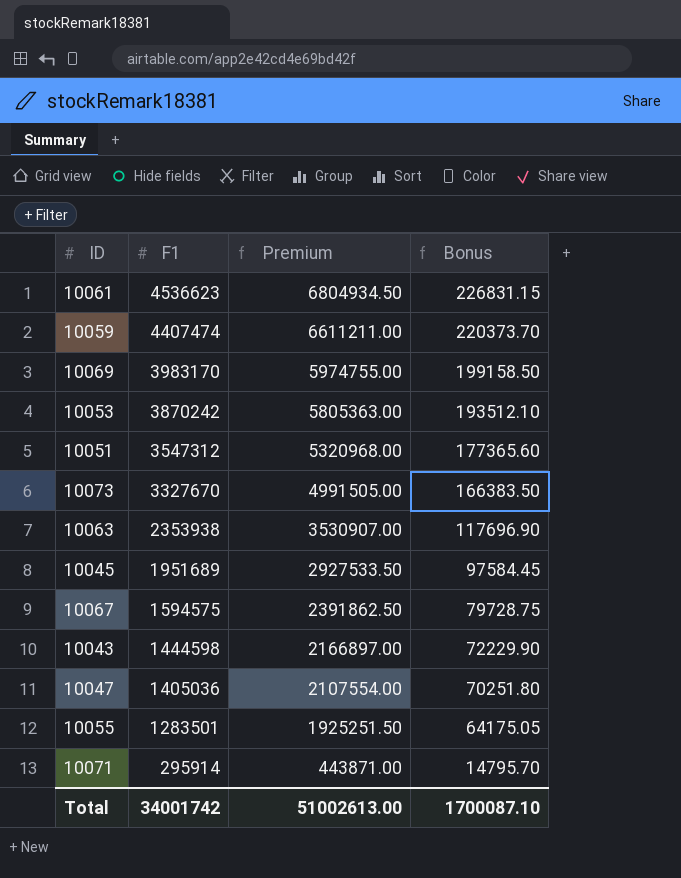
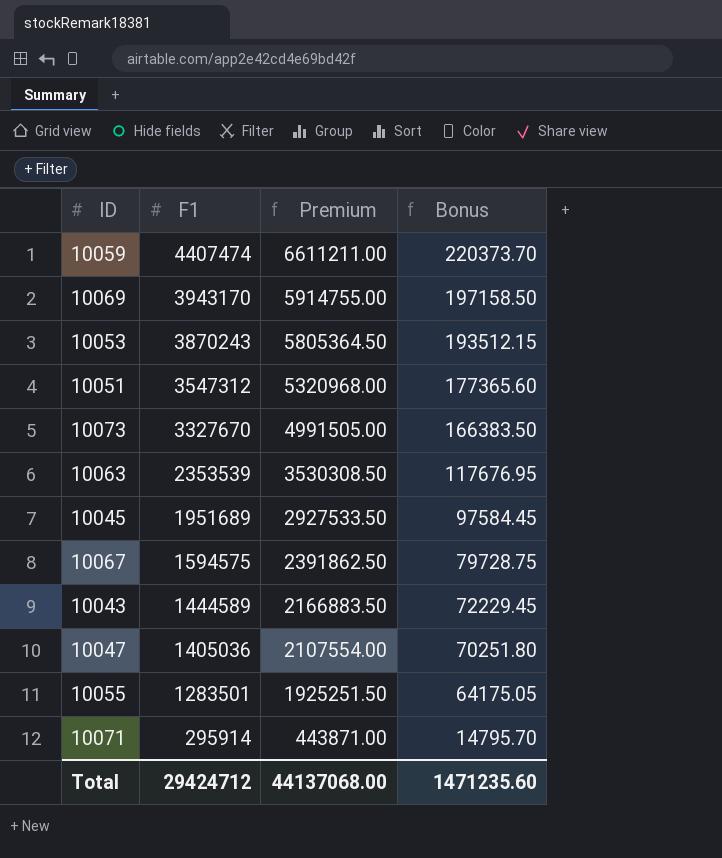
row 10061: 4536623 | 6804934.50 | 226831.15 -> none
10069 | F1: 3983170 -> 3943170
10069 | Premium: 5974755.00 -> 5914755.00
10069 | Bonus: 199158.50 -> 197158.50
10053 | F1: 3870242 -> 3870243
10053 | Premium: 5805363.00 -> 5805364.50
10053 | Bonus: 193512.10 -> 193512.15
10063 | F1: 2353938 -> 2353539
10063 | Premium: 3530907.00 -> 3530308.50
10063 | Bonus: 117696.90 -> 117676.95
10043 | F1: 1444598 -> 1444589
10043 | Premium: 2166897.00 -> 2166883.50
10043 | Bonus: 72229.90 -> 72229.45
Total | F1: 34001742 -> 29424712
Total | Premium: 51002613.00 -> 44137068.00
Total | Bonus: 1700087.10 -> 1471235.60

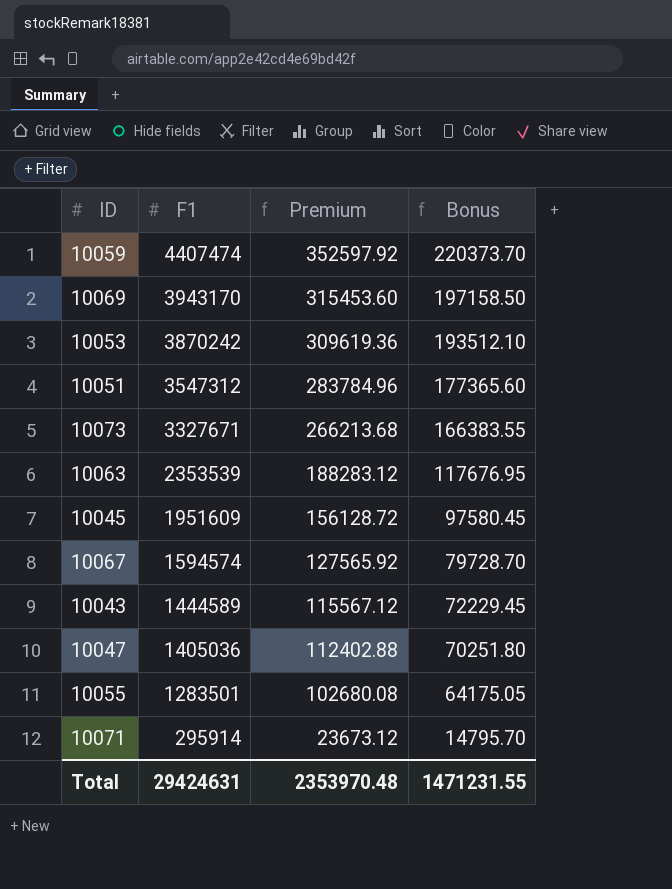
column Premium | formula: [F1] * 1.5 -> [F1] * 0.08
10053 | F1: 3870243 -> 3870242
10053 | Bonus: 193512.15 -> 193512.10
10073 | F1: 3327670 -> 3327671
10073 | Bonus: 166383.50 -> 166383.55
10045 | F1: 1951689 -> 1951609
10045 | Bonus: 97584.45 -> 97580.45
10067 | F1: 1594575 -> 1594574
10067 | Bonus: 79728.75 -> 79728.70
Total | F1: 29424712 -> 29424631
Total | Premium: 44137068.00 -> 2353970.48
Total | Bonus: 1471235.60 -> 1471231.55

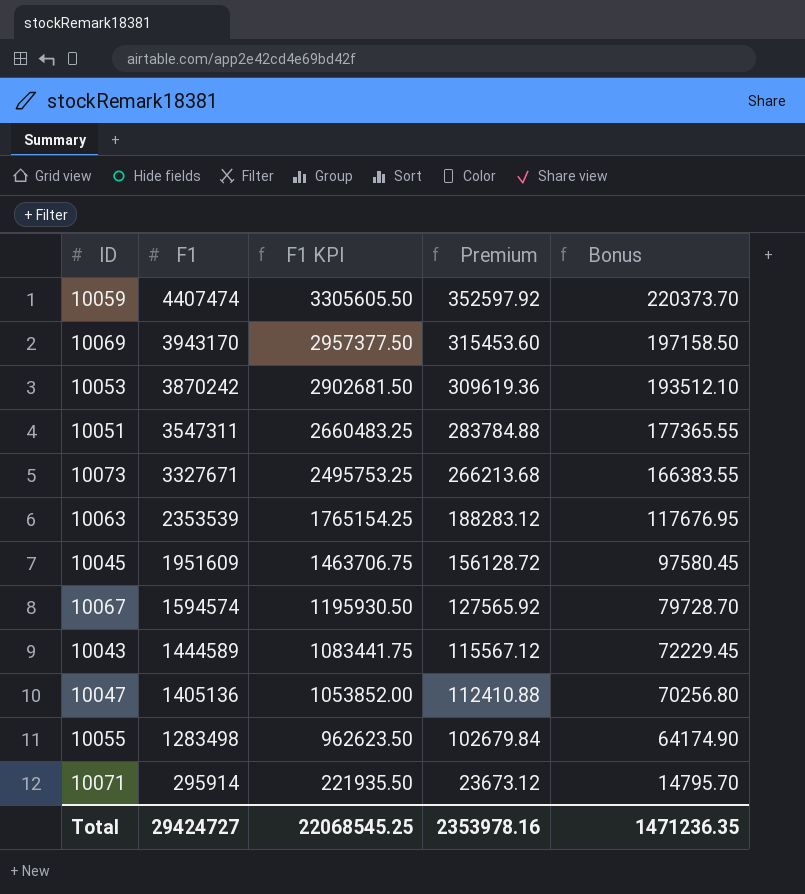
column F1 KPI | formula: none -> [F1] * 0.75
10051 | F1: 3547312 -> 3547311
10051 | Premium: 283784.96 -> 283784.88
10051 | Bonus: 177365.60 -> 177365.55
10047 | F1: 1405036 -> 1405136
10047 | Premium: 112402.88 -> 112410.88
10047 | Bonus: 70251.80 -> 70256.80
10055 | F1: 1283501 -> 1283498
10055 | Premium: 102680.08 -> 102679.84
10055 | Bonus: 64175.05 -> 64174.90
Total | F1: 29424631 -> 29424727
Total | Premium: 2353970.48 -> 2353978.16
Total | Bonus: 1471231.55 -> 1471236.35

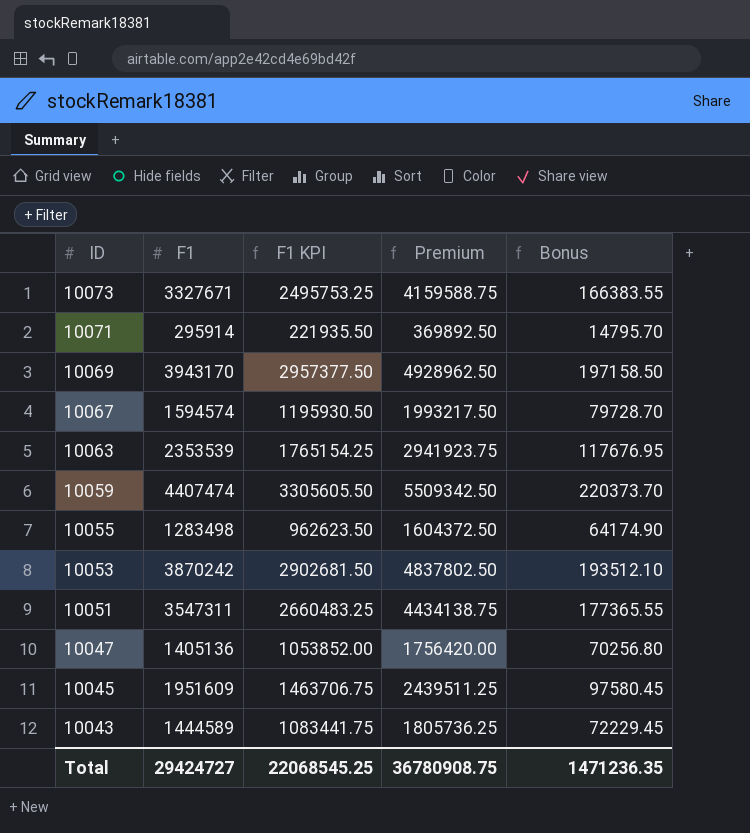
row order: F1 descending -> ID descending
column Premium | formula: [F1] * 0.08 -> [F1] * 1.25
Total | Premium: 2353978.16 -> 36780908.75

